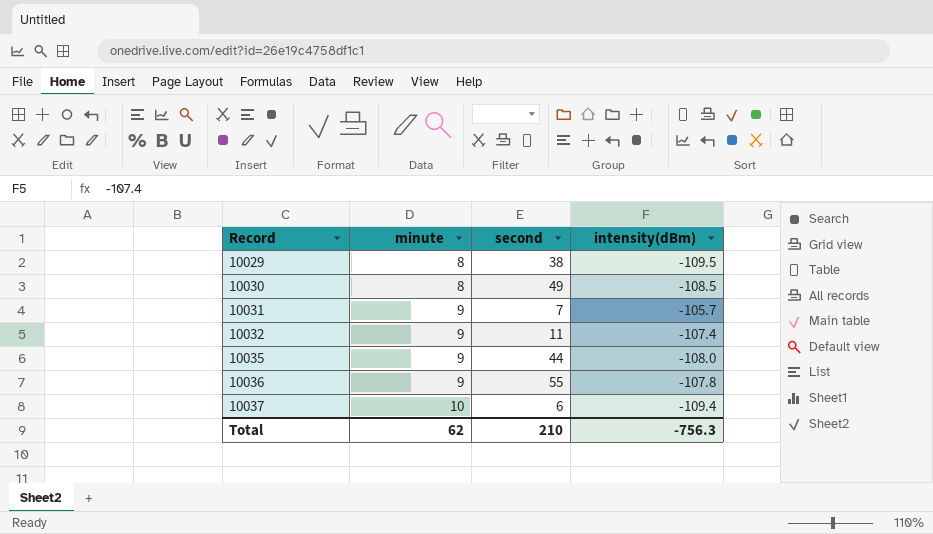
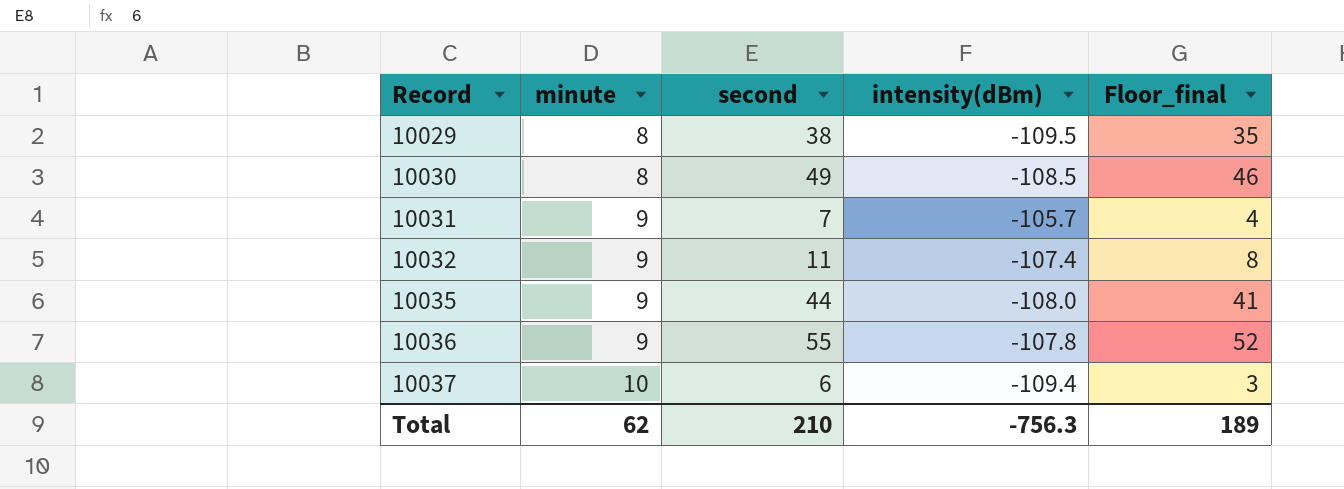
column Floor_final | formula: none -> [second] - 3

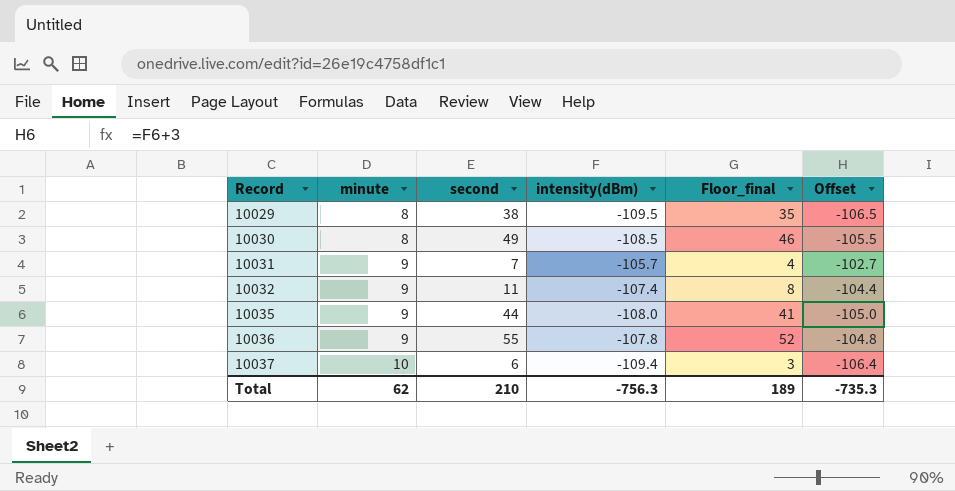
column Offset | formula: none -> [intensity(dBm)] + 3

